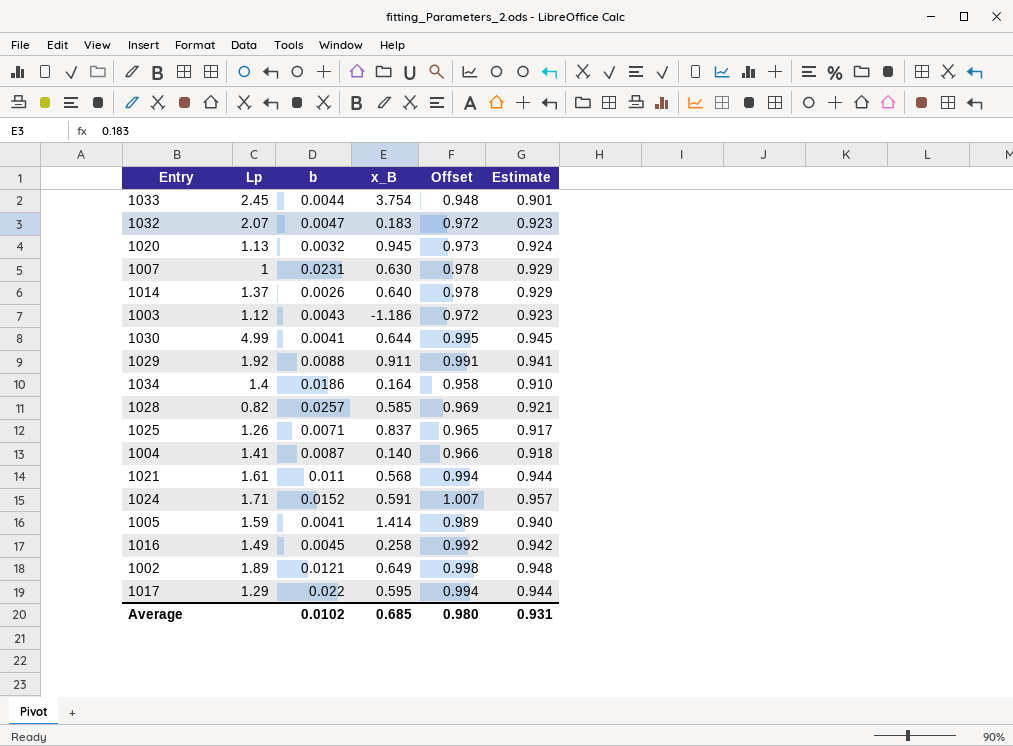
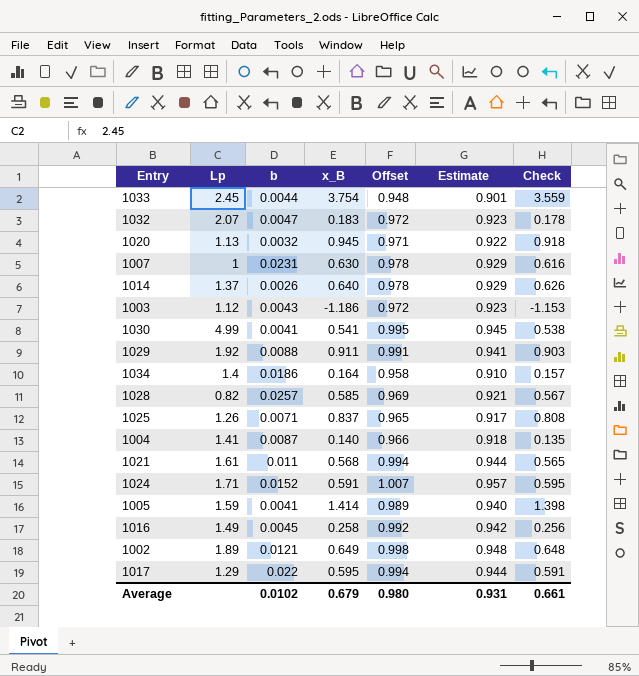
column Check | formula: none -> [x_B] * [Offset]
1020 | Offset: 0.973 -> 0.971
1020 | Estimate: 0.924 -> 0.922
1030 | x_B: 0.644 -> 0.541
Average | x_B: 0.685 -> 0.679

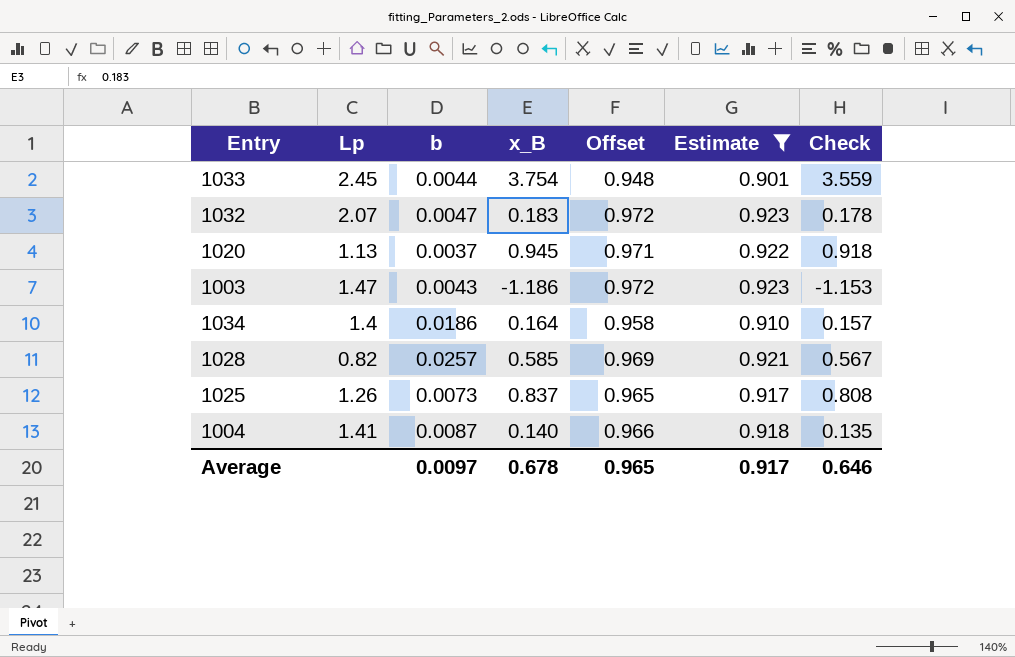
filter: none -> Estimate <= 0.923
1020 | b: 0.0032 -> 0.0037
1003 | Lp: 1.12 -> 1.47
1025 | b: 0.0071 -> 0.0073
Average | b: 0.0102 -> 0.0097
Average | x_B: 0.679 -> 0.678
Average | Offset: 0.980 -> 0.965
Average | Estimate: 0.931 -> 0.917
Average | Check: 0.661 -> 0.646

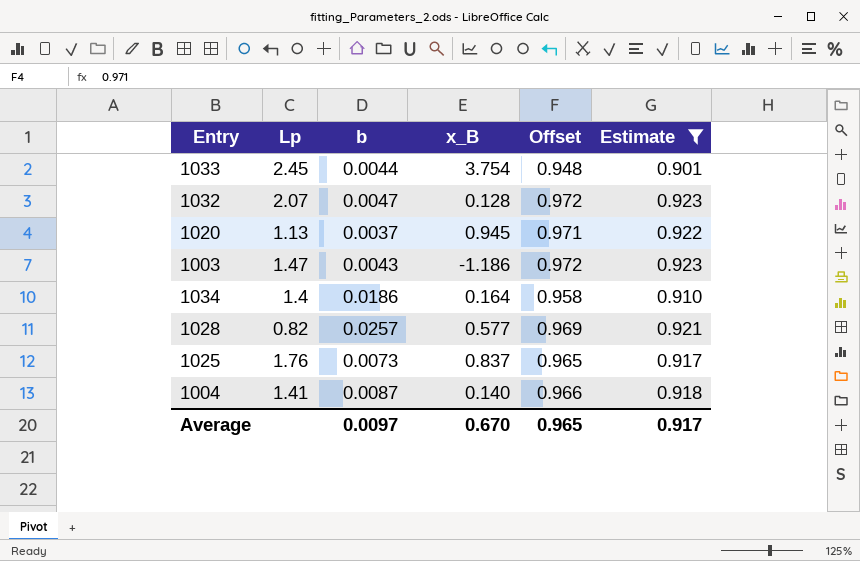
column Check | formula: [x_B] * [Offset] -> none
1032 | x_B: 0.183 -> 0.128
1028 | x_B: 0.585 -> 0.577
1025 | Lp: 1.26 -> 1.76
Average | x_B: 0.678 -> 0.670

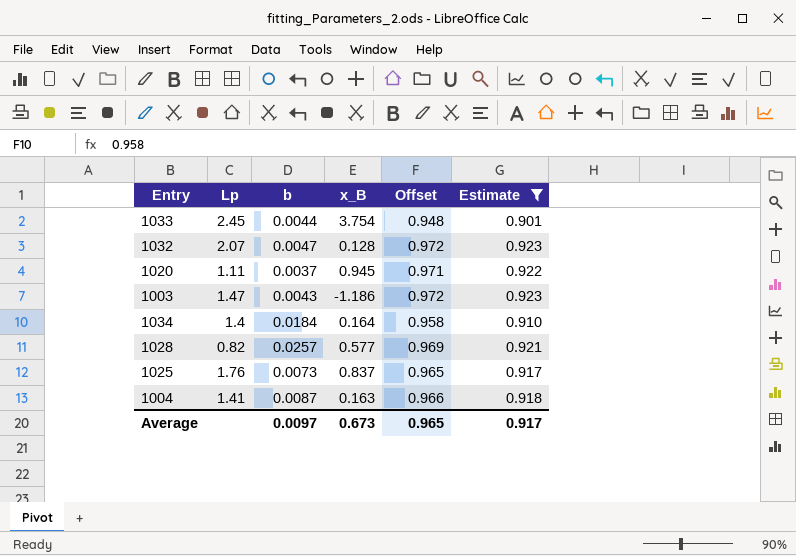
1020 | Lp: 1.13 -> 1.11
1034 | b: 0.0186 -> 0.0184
1004 | x_B: 0.140 -> 0.163
Average | x_B: 0.670 -> 0.673

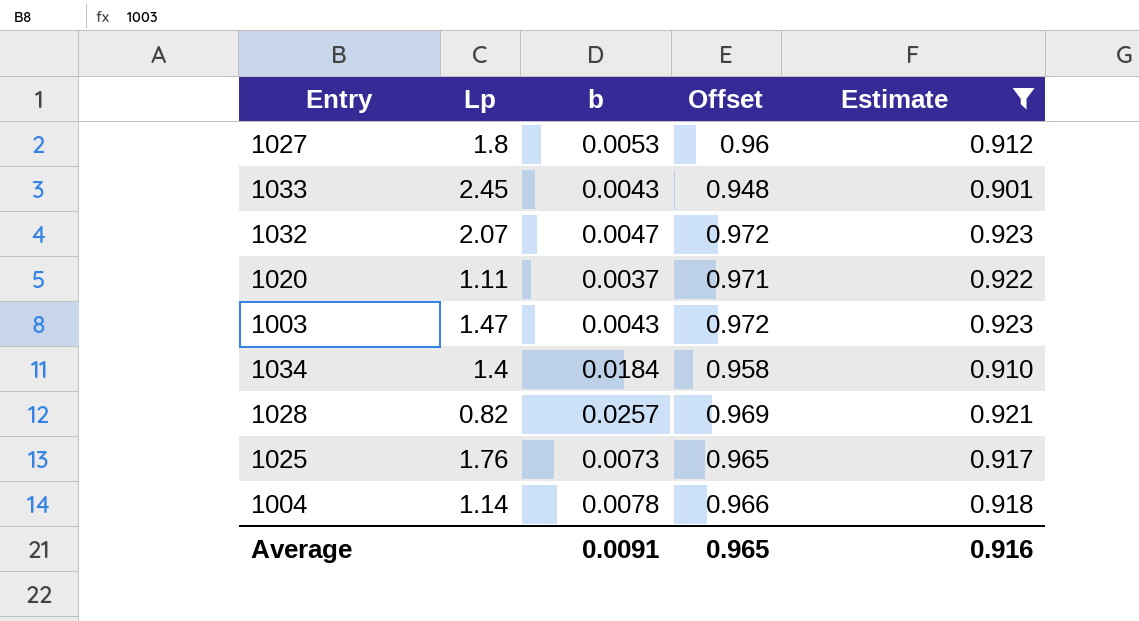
column x_B | position: 4 -> none
row 1027: none -> 1.8 | 0.0053 | 0.96 | 0.912
1033 | b: 0.0044 -> 0.0043
1004 | Lp: 1.41 -> 1.14
1004 | b: 0.0087 -> 0.0078
Average | b: 0.0097 -> 0.0091
Average | Estimate: 0.917 -> 0.916

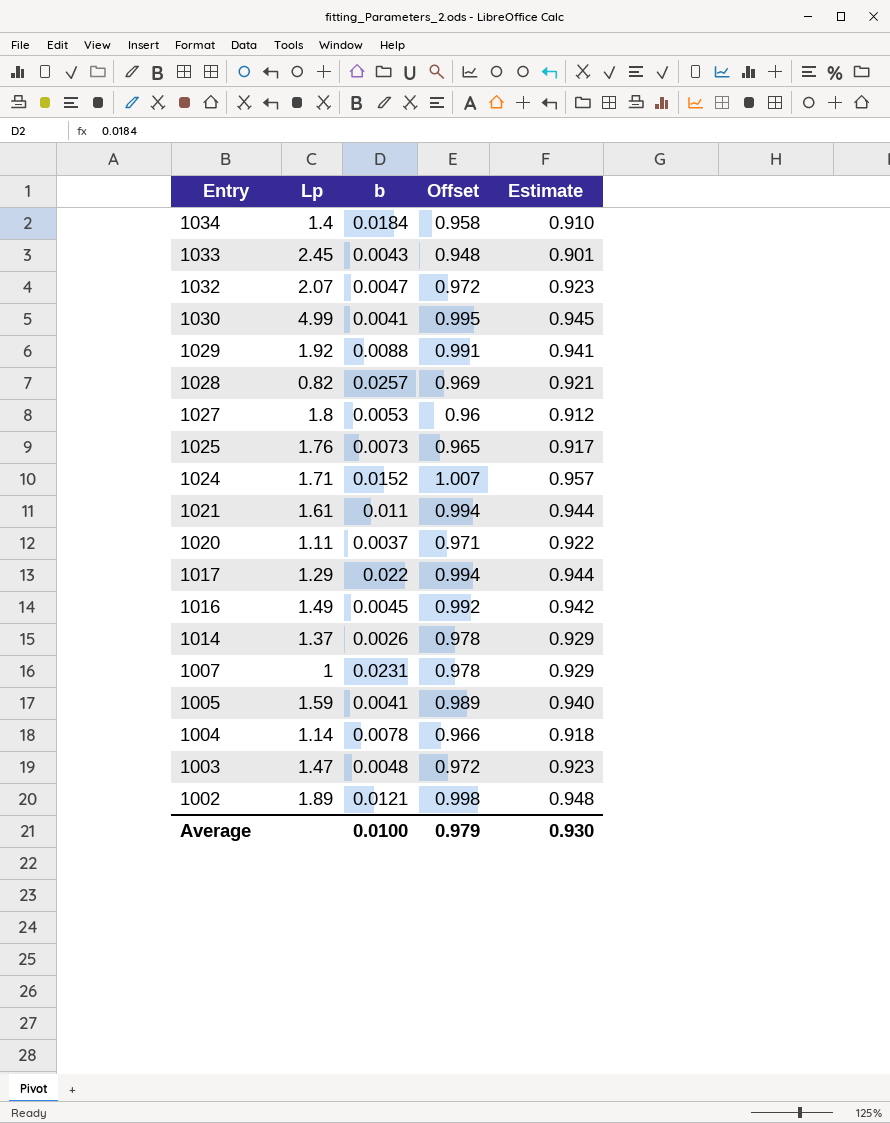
filter: Estimate <= 0.923 -> none
row order: none -> Entry descending
1003 | b: 0.0043 -> 0.0048
Average | b: 0.0091 -> 0.0100
Average | Offset: 0.965 -> 0.979
Average | Estimate: 0.916 -> 0.930

